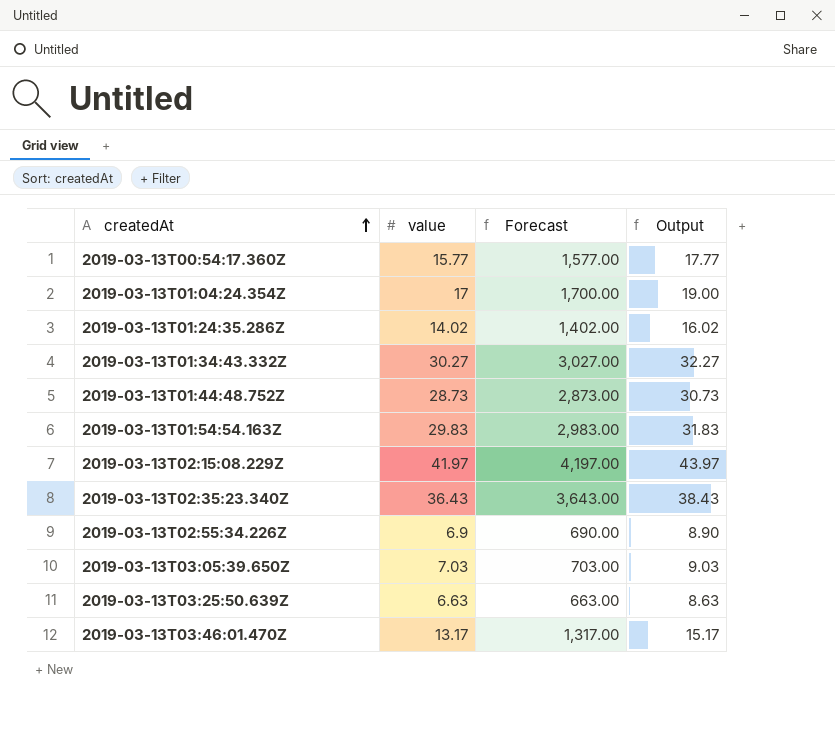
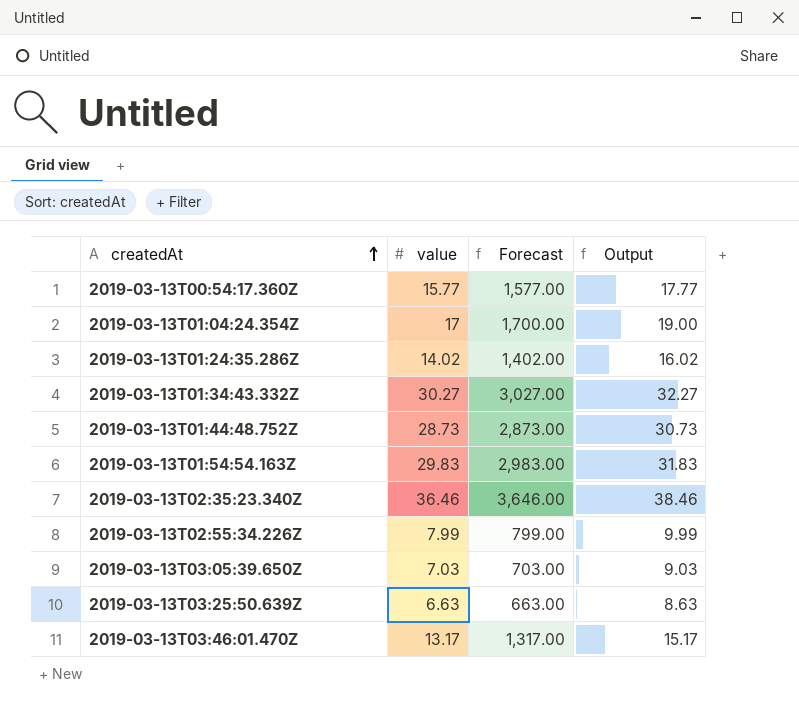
row 2019-03-13T02:15:08.229Z: 41.97 | 4,197.00 | 43.97 -> none
2019-03-13T02:35:23.340Z | value: 36.43 -> 36.46
2019-03-13T02:35:23.340Z | Forecast: 3,643.00 -> 3,646.00
2019-03-13T02:35:23.340Z | Output: 38.43 -> 38.46
2019-03-13T02:55:34.226Z | value: 6.9 -> 7.99
2019-03-13T02:55:34.226Z | Forecast: 690.00 -> 799.00
2019-03-13T02:55:34.226Z | Output: 8.90 -> 9.99

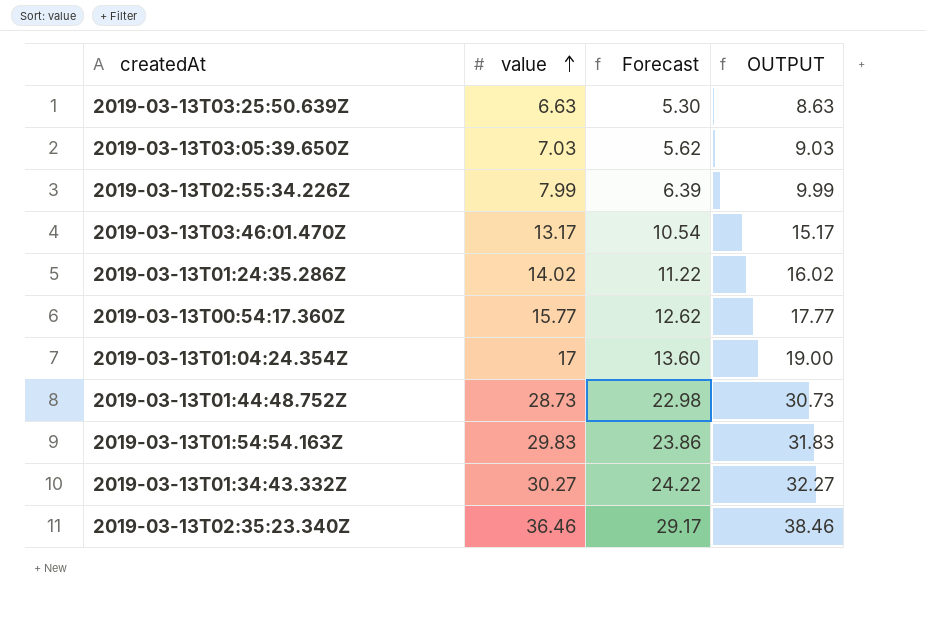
row order: createdAt ascending -> value ascending
column Forecast | formula: [value] * 100 -> [value] * 0.8
column name: Output -> OUTPUT

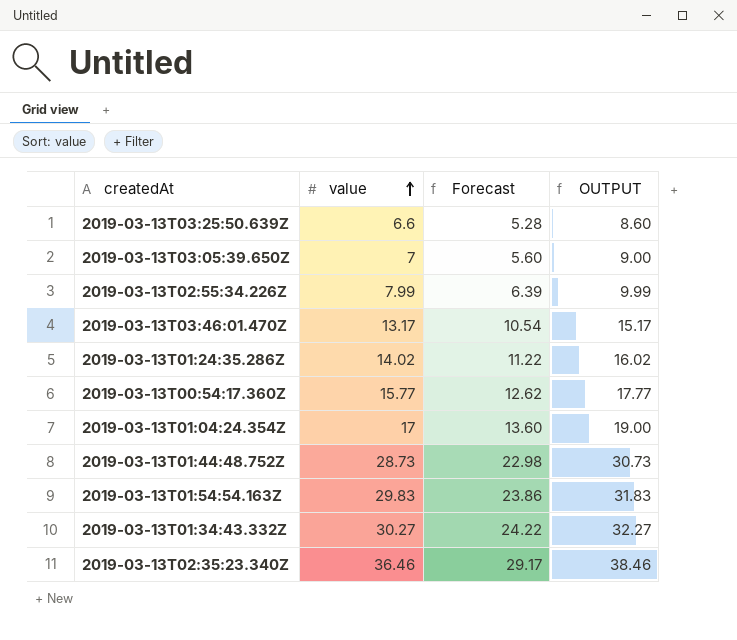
2019-03-13T03:25:50.639Z | value: 6.63 -> 6.6
2019-03-13T03:25:50.639Z | Forecast: 5.30 -> 5.28
2019-03-13T03:25:50.639Z | OUTPUT: 8.63 -> 8.60
2019-03-13T03:05:39.650Z | value: 7.03 -> 7
2019-03-13T03:05:39.650Z | Forecast: 5.62 -> 5.60
2019-03-13T03:05:39.650Z | OUTPUT: 9.03 -> 9.00

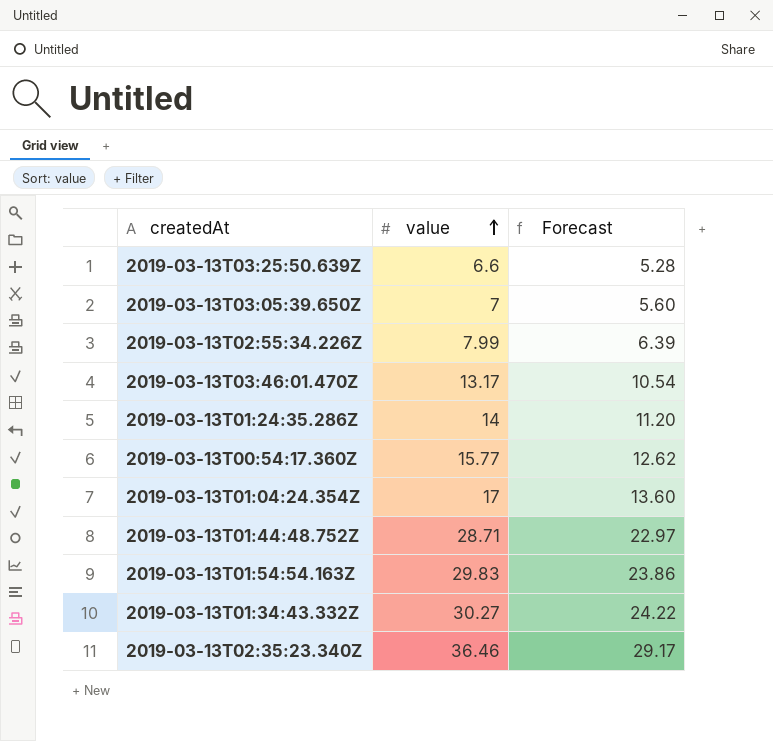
column OUTPUT | formula: [value] + 2 -> none
2019-03-13T01:24:35.286Z | value: 14.02 -> 14
2019-03-13T01:24:35.286Z | Forecast: 11.22 -> 11.20
2019-03-13T01:44:48.752Z | value: 28.73 -> 28.71
2019-03-13T01:44:48.752Z | Forecast: 22.98 -> 22.97

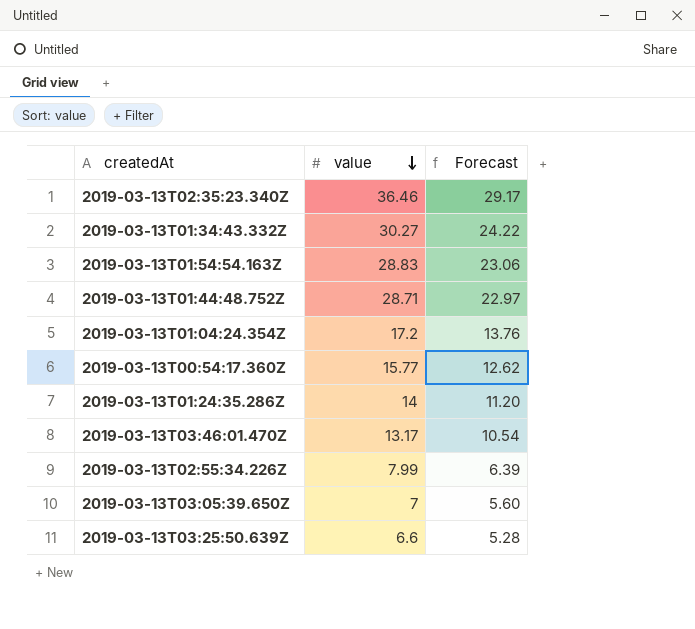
row order: value ascending -> value descending
2019-03-13T01:54:54.163Z | value: 29.83 -> 28.83
2019-03-13T01:54:54.163Z | Forecast: 23.86 -> 23.06
2019-03-13T01:04:24.354Z | value: 17 -> 17.2
2019-03-13T01:04:24.354Z | Forecast: 13.60 -> 13.76

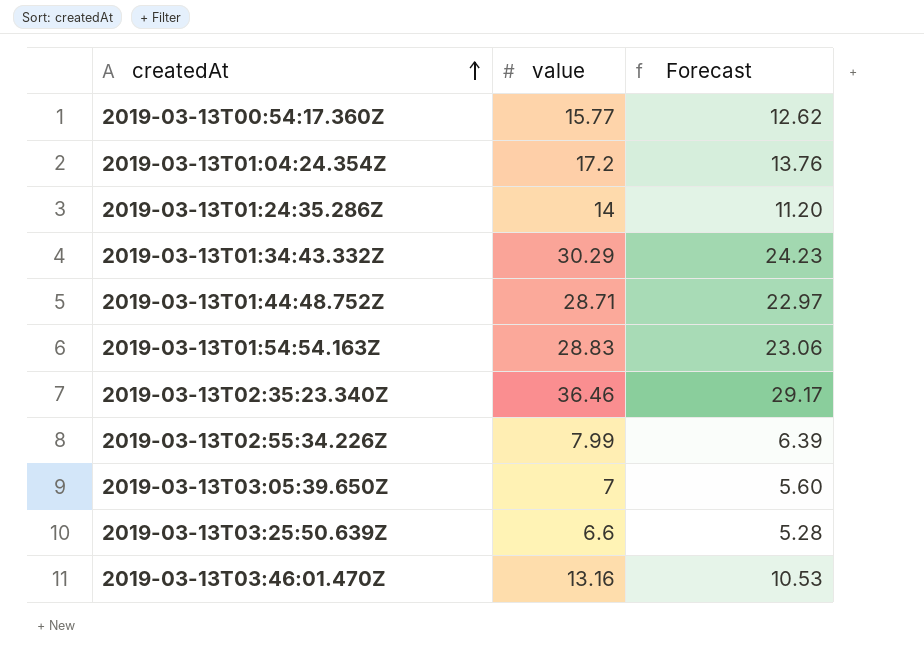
row order: value descending -> createdAt ascending
2019-03-13T01:34:43.332Z | value: 30.27 -> 30.29
2019-03-13T01:34:43.332Z | Forecast: 24.22 -> 24.23
2019-03-13T03:46:01.470Z | value: 13.17 -> 13.16
2019-03-13T03:46:01.470Z | Forecast: 10.54 -> 10.53

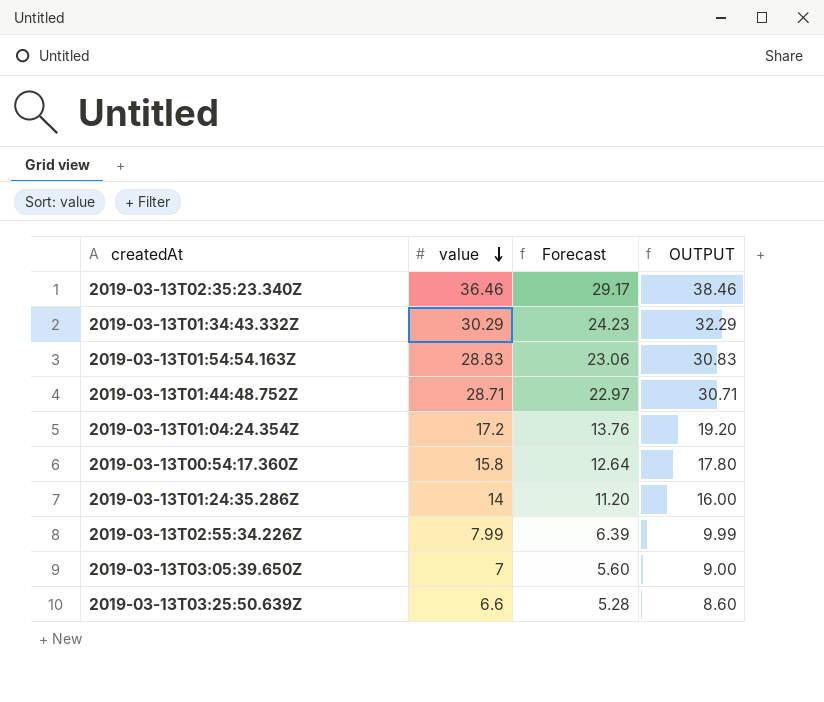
row order: createdAt ascending -> value descending
column OUTPUT | formula: none -> [value] + 2
row 2019-03-13T03:46:01.470Z: 13.16 | 10.53 -> none
2019-03-13T00:54:17.360Z | value: 15.77 -> 15.8
2019-03-13T00:54:17.360Z | Forecast: 12.62 -> 12.64

